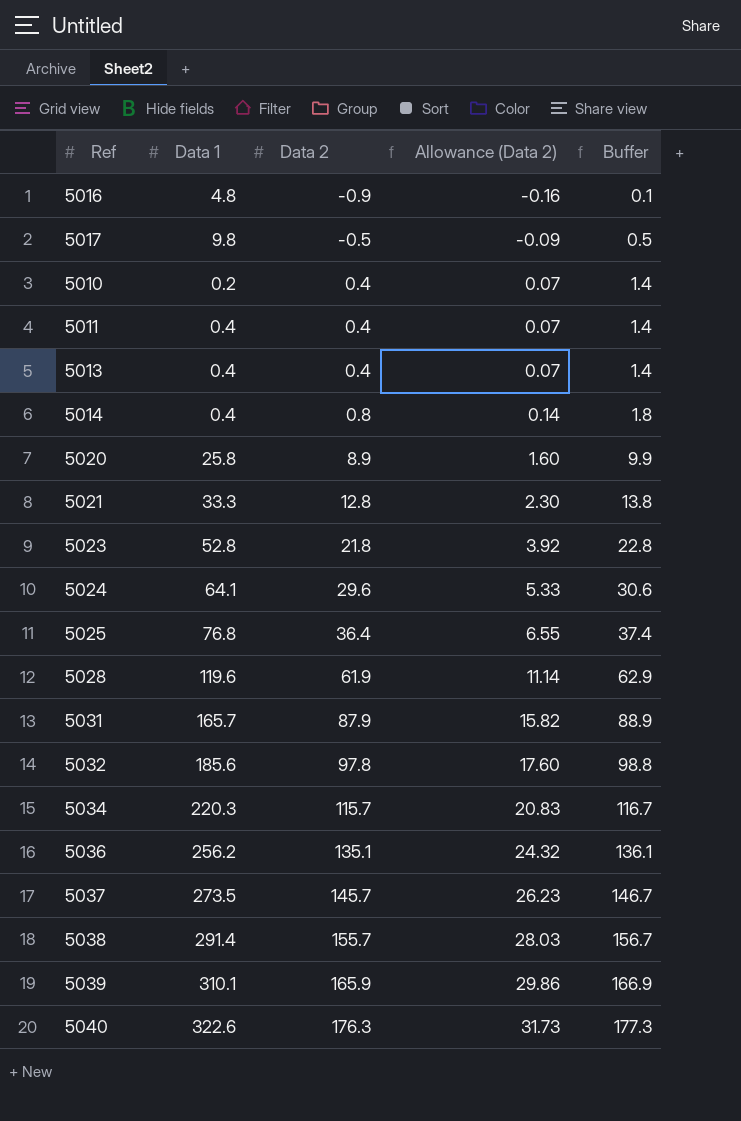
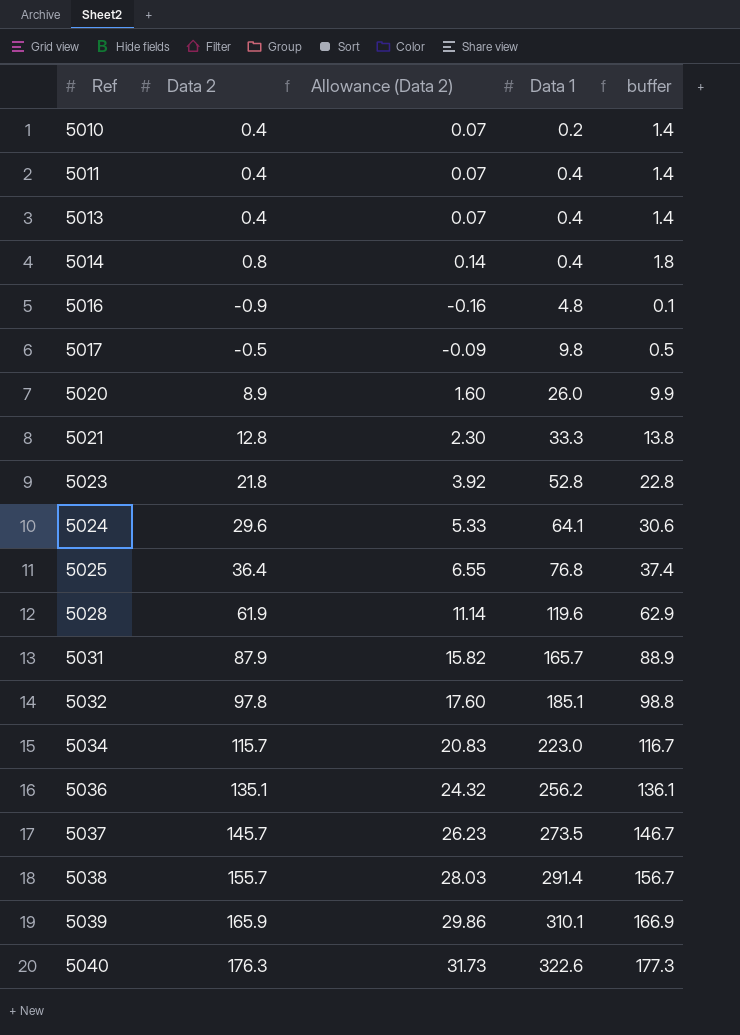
row order: Data 2 ascending -> Ref ascending
column Data 1 | position: 2 -> 4
column name: Buffer -> buffer
5020 | Data 1: 25.8 -> 26.0
5032 | Data 1: 185.6 -> 185.1
5034 | Data 1: 220.3 -> 223.0

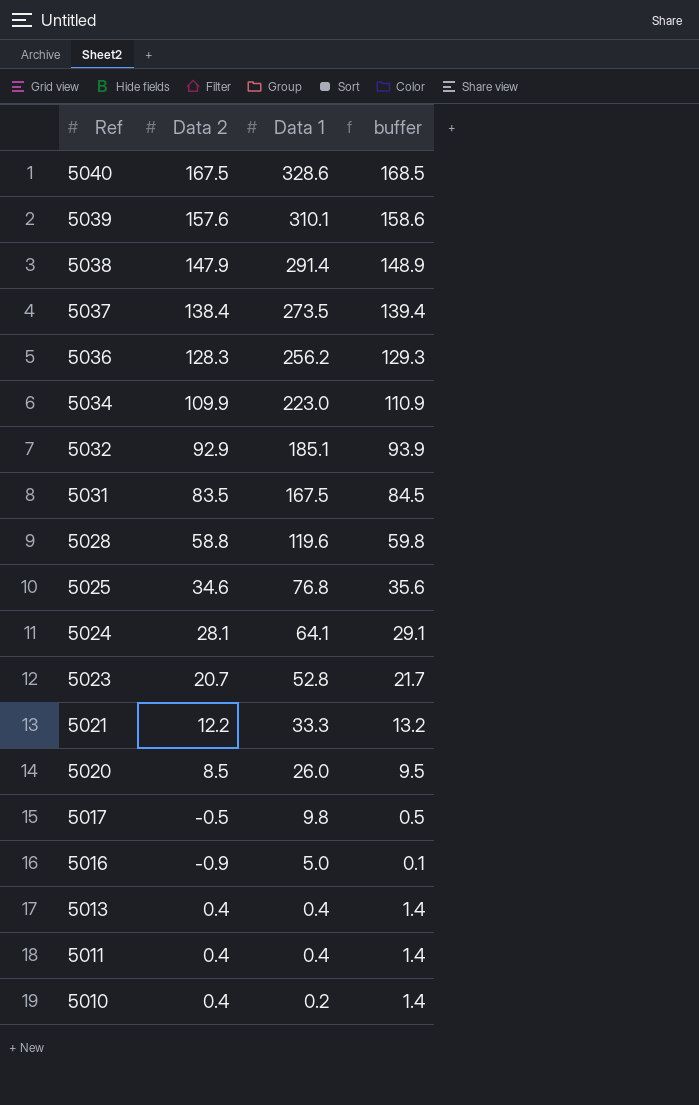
row order: Ref ascending -> Ref descending
column Allowance (Data 2) | formula: [Data 2] * 0.18 -> none
row 5014: 0.8 | 0.14 | 0.4 | 1.8 -> none
5040 | Data 2: 176.3 -> 167.5
5040 | Data 1: 322.6 -> 328.6
5040 | buffer: 177.3 -> 168.5
5039 | Data 2: 165.9 -> 157.6
5039 | buffer: 166.9 -> 158.6
5038 | Data 2: 155.7 -> 147.9
5038 | buffer: 156.7 -> 148.9
5037 | Data 2: 145.7 -> 138.4
5037 | buffer: 146.7 -> 139.4
5036 | Data 2: 135.1 -> 128.3
5036 | buffer: 136.1 -> 129.3
5034 | Data 2: 115.7 -> 109.9
5034 | buffer: 116.7 -> 110.9
5032 | Data 2: 97.8 -> 92.9
5032 | buffer: 98.8 -> 93.9
5031 | Data 2: 87.9 -> 83.5
5031 | Data 1: 165.7 -> 167.5
5031 | buffer: 88.9 -> 84.5
5028 | Data 2: 61.9 -> 58.8
5028 | buffer: 62.9 -> 59.8
5025 | Data 2: 36.4 -> 34.6
5025 | buffer: 37.4 -> 35.6
5024 | Data 2: 29.6 -> 28.1
5024 | buffer: 30.6 -> 29.1
5023 | Data 2: 21.8 -> 20.7
5023 | buffer: 22.8 -> 21.7
5021 | Data 2: 12.8 -> 12.2
5021 | buffer: 13.8 -> 13.2
5020 | Data 2: 8.9 -> 8.5
5020 | buffer: 9.9 -> 9.5
5016 | Data 1: 4.8 -> 5.0

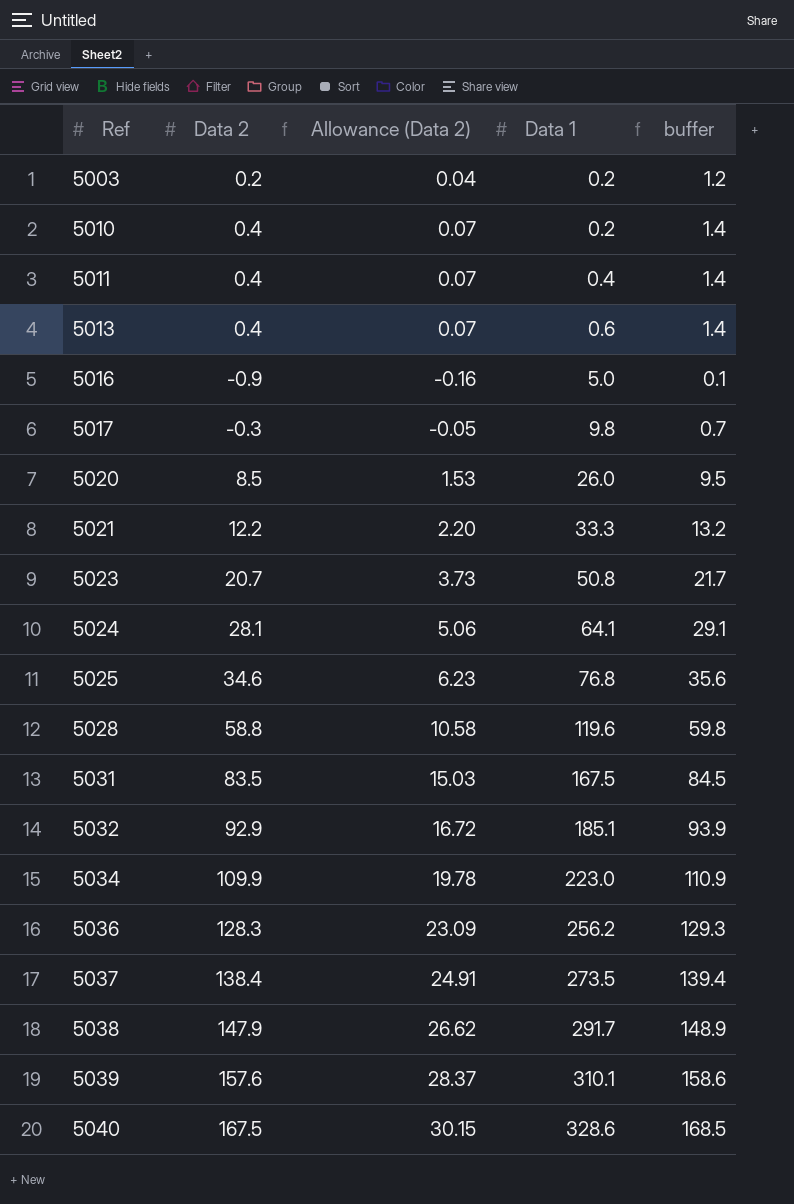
row order: Ref descending -> Ref ascending
column Allowance (Data 2) | formula: none -> [Data 2] * 0.18
row 5003: none -> 0.2 | 0.04 | 0.2 | 1.2
5013 | Data 1: 0.4 -> 0.6
5017 | Data 2: -0.5 -> -0.3
5017 | buffer: 0.5 -> 0.7
5023 | Data 1: 52.8 -> 50.8
5038 | Data 1: 291.4 -> 291.7

